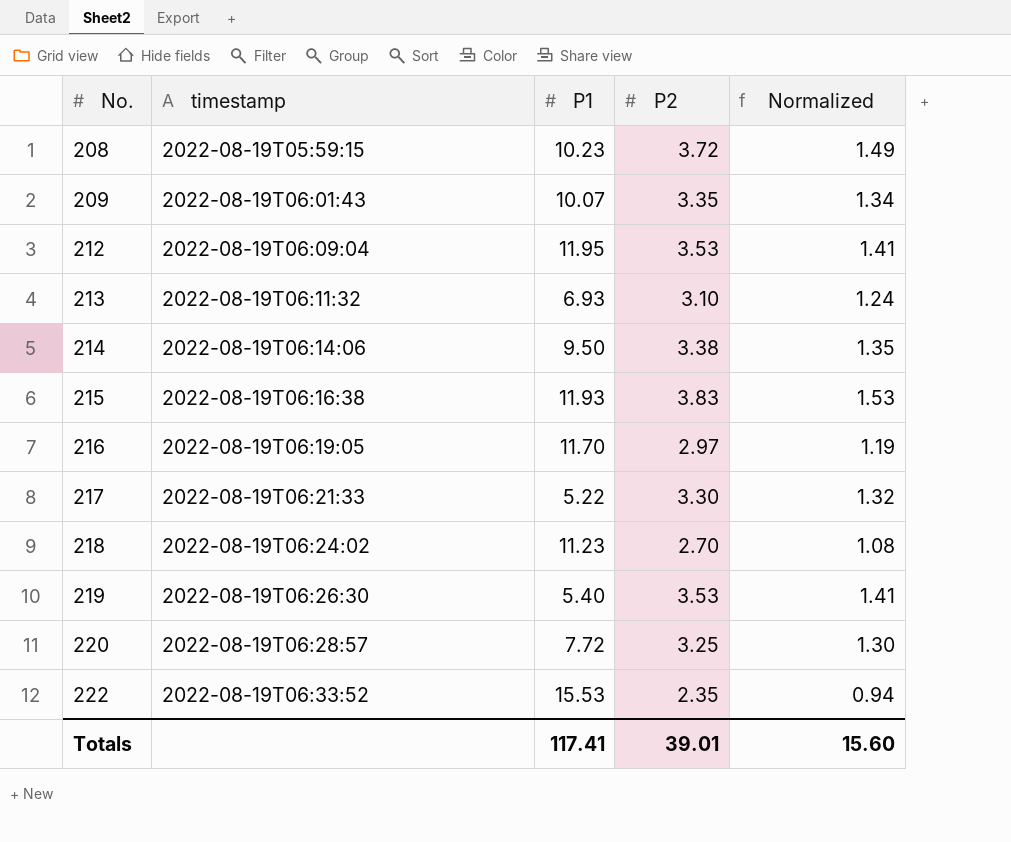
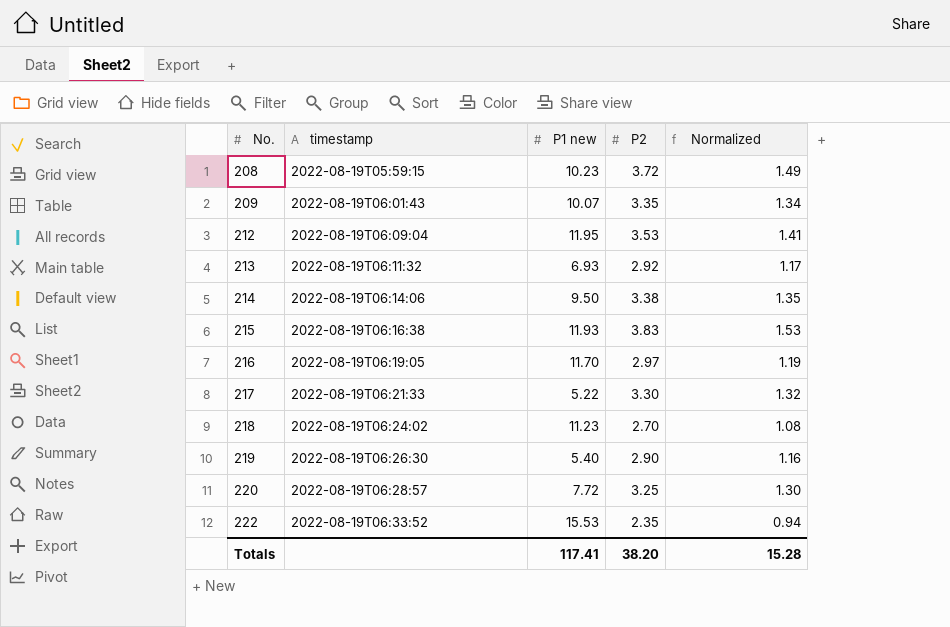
column name: P1 -> P1 new
213 | P2: 3.10 -> 2.92
213 | Normalized: 1.24 -> 1.17
219 | P2: 3.53 -> 2.90
219 | Normalized: 1.41 -> 1.16
Totals | P2: 39.01 -> 38.20
Totals | Normalized: 15.60 -> 15.28

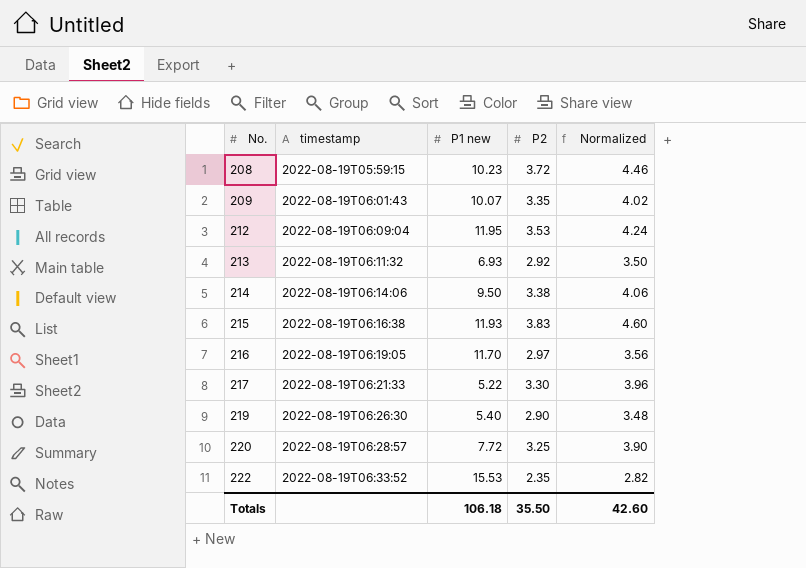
column Normalized | formula: [P2] * 0.4 -> [P2] * 1.2
row 218: 2022-08-19T06:24:02 | 11.23 | 2.70 | 1.08 -> none
Totals | P1 new: 117.41 -> 106.18
Totals | P2: 38.20 -> 35.50
Totals | Normalized: 15.28 -> 42.60

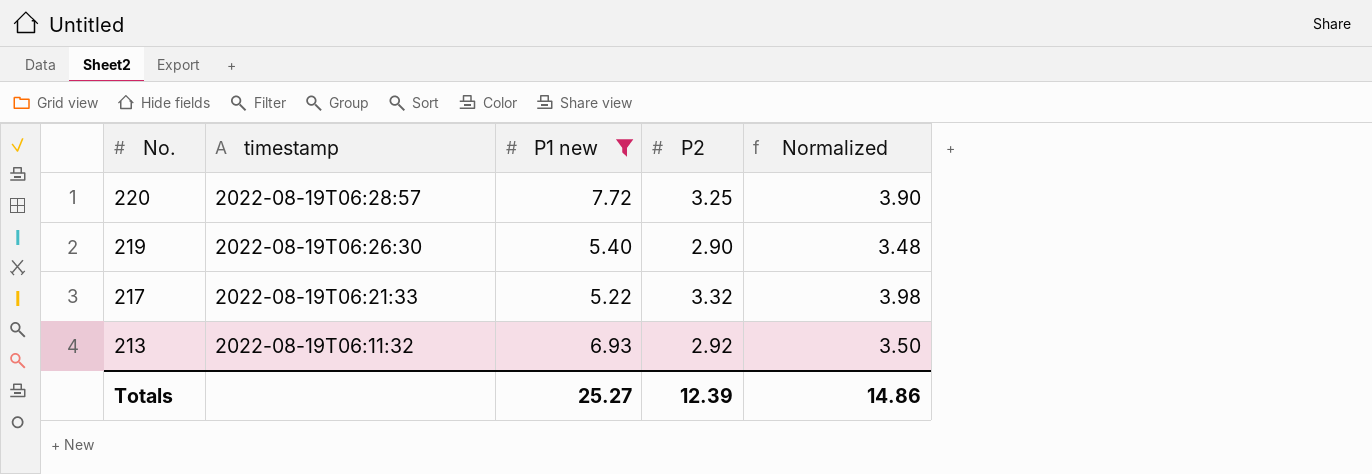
filter: none -> P1 new <= 7.72
row order: No. ascending -> No. descending
217 | P2: 3.30 -> 3.32
217 | Normalized: 3.96 -> 3.98
Totals | P1 new: 106.18 -> 25.27
Totals | P2: 35.50 -> 12.39
Totals | Normalized: 42.60 -> 14.86

